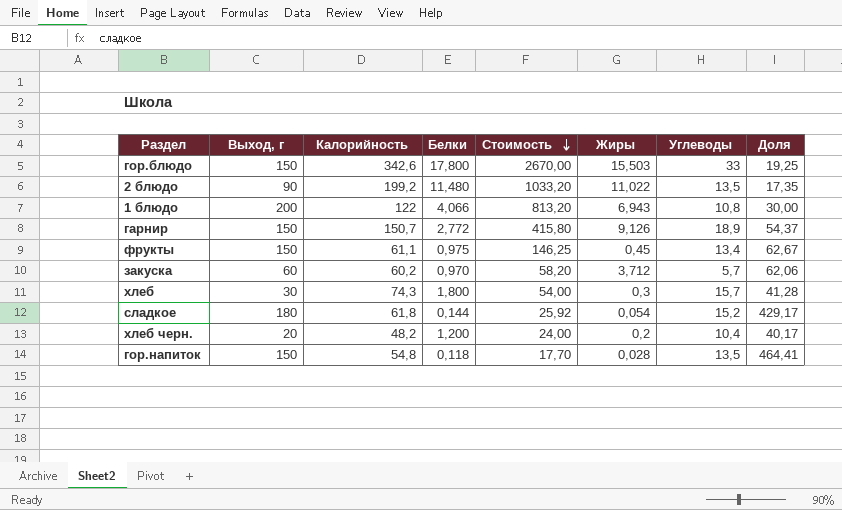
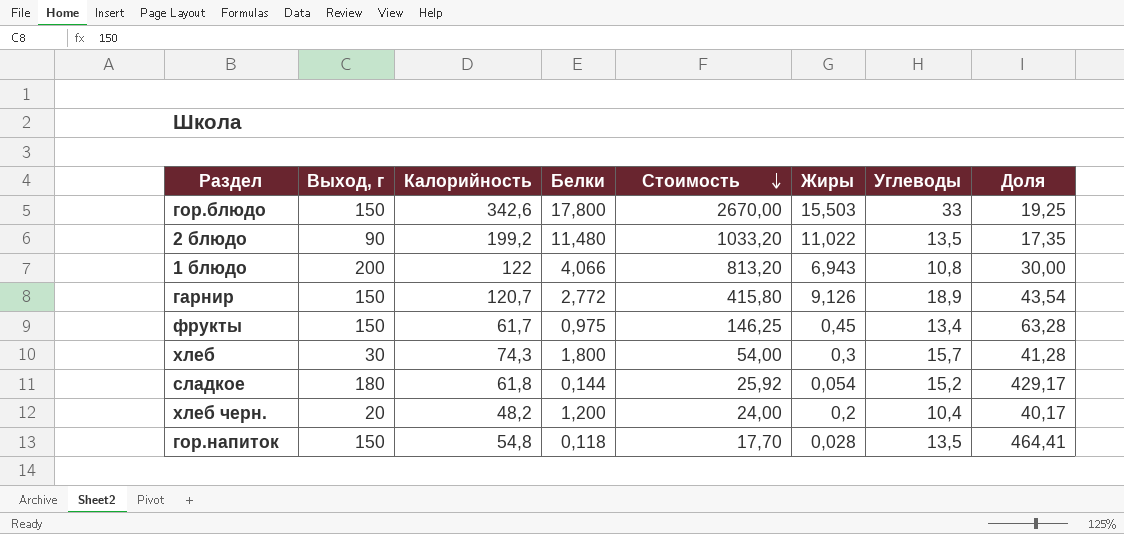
row закуска: 60 | 60,2 | 0,970 | 58,20 | 3,712 | 5,7 | 62,06 -> none
гарнир | Калорийность: 150,7 -> 120,7
гарнир | Доля: 54,37 -> 43,54
фрукты | Калорийность: 61,1 -> 61,7
фрукты | Доля: 62,67 -> 63,28

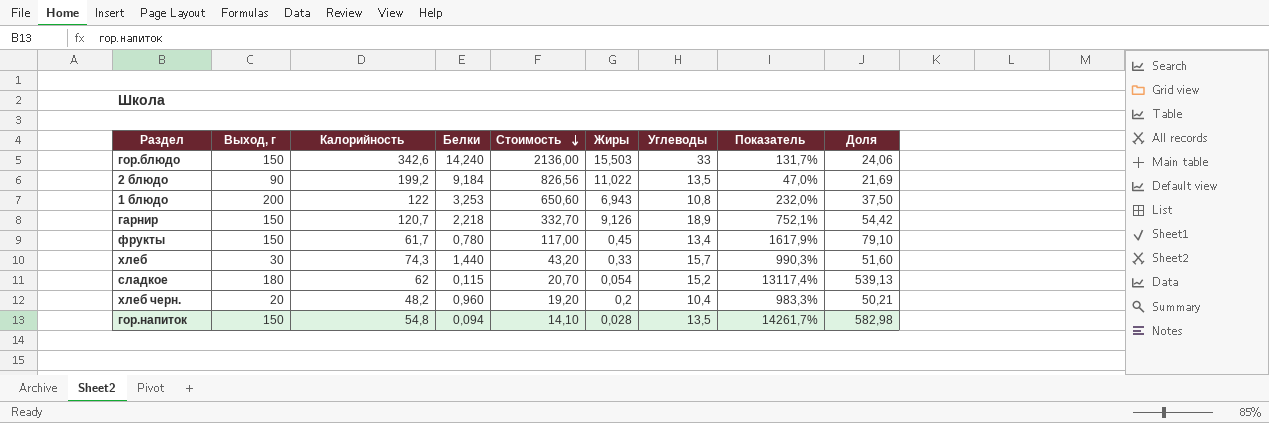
column Показатель | formula: none -> ([Углеводы] - [Белки]) / [Белки]
гор.блюдо | Белки: 17,800 -> 14,240
гор.блюдо | Стоимость: 2670,00 -> 2136,00
гор.блюдо | Доля: 19,25 -> 24,06
2 блюдо | Белки: 11,480 -> 9,184
2 блюдо | Стоимость: 1033,20 -> 826,56
2 блюдо | Доля: 17,35 -> 21,69
1 блюдо | Белки: 4,066 -> 3,253
1 блюдо | Стоимость: 813,20 -> 650,60
1 блюдо | Доля: 30,00 -> 37,50
гарнир | Белки: 2,772 -> 2,218
гарнир | Стоимость: 415,80 -> 332,70
гарнир | Доля: 43,54 -> 54,42
фрукты | Белки: 0,975 -> 0,780
фрукты | Стоимость: 146,25 -> 117,00
фрукты | Доля: 63,28 -> 79,10
хлеб | Белки: 1,800 -> 1,440
хлеб | Стоимость: 54,00 -> 43,20
хлеб | Жиры: 0,3 -> 0,33
хлеб | Доля: 41,28 -> 51,60
сладкое | Калорийность: 61,8 -> 62
сладкое | Белки: 0,144 -> 0,115
сладкое | Стоимость: 25,92 -> 20,70
сладкое | Доля: 429,17 -> 539,13
хлеб черн. | Белки: 1,200 -> 0,960
хлеб черн. | Стоимость: 24,00 -> 19,20
хлеб черн. | Доля: 40,17 -> 50,21
гор.напиток | Белки: 0,118 -> 0,094
гор.напиток | Стоимость: 17,70 -> 14,10
гор.напиток | Доля: 464,41 -> 582,98

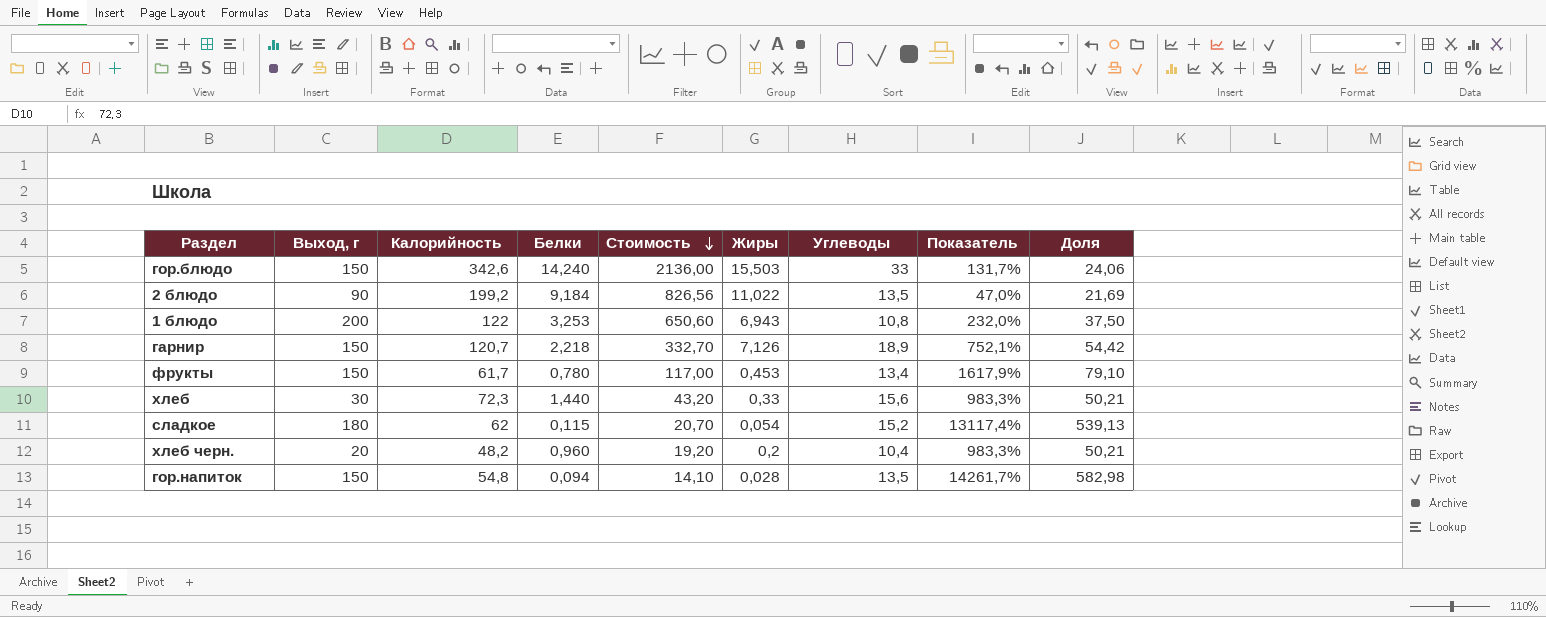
гарнир | Жиры: 9,126 -> 7,126
фрукты | Жиры: 0,45 -> 0,453
хлеб | Калорийность: 74,3 -> 72,3
хлеб | Углеводы: 15,7 -> 15,6
хлеб | Показатель: 990,3% -> 983,3%
хлеб | Доля: 51,60 -> 50,21

